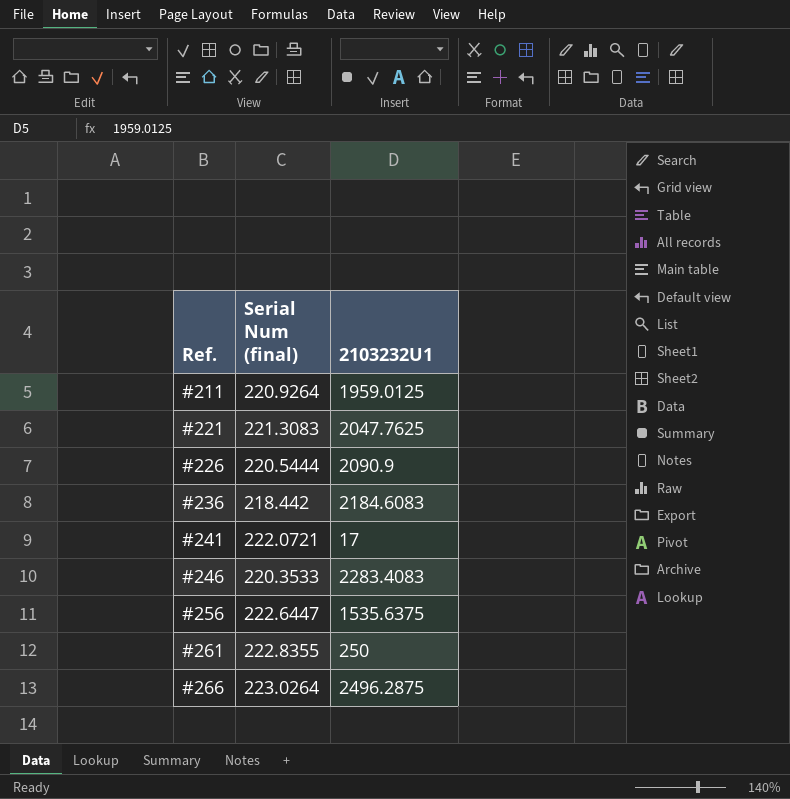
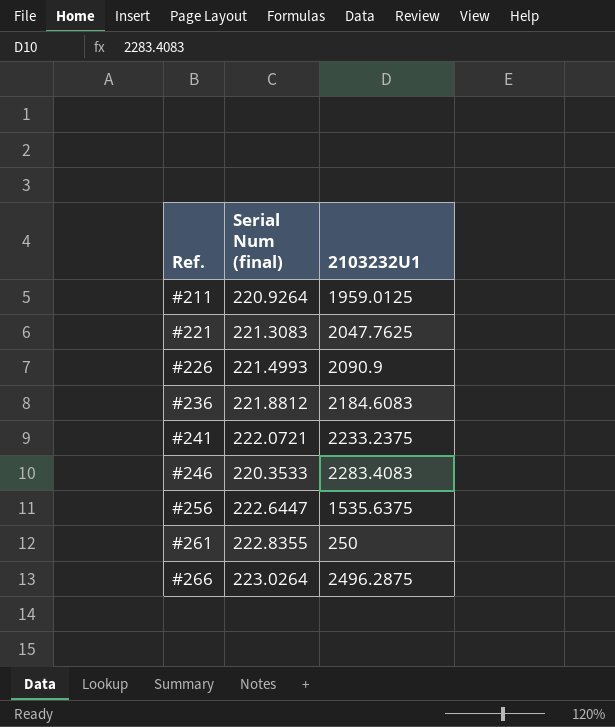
#226 | Serial Num (final): 220.5444 -> 221.4993
#236 | Serial Num (final): 218.442 -> 221.8812
#241 | 2103232U1: 17 -> 2233.2375

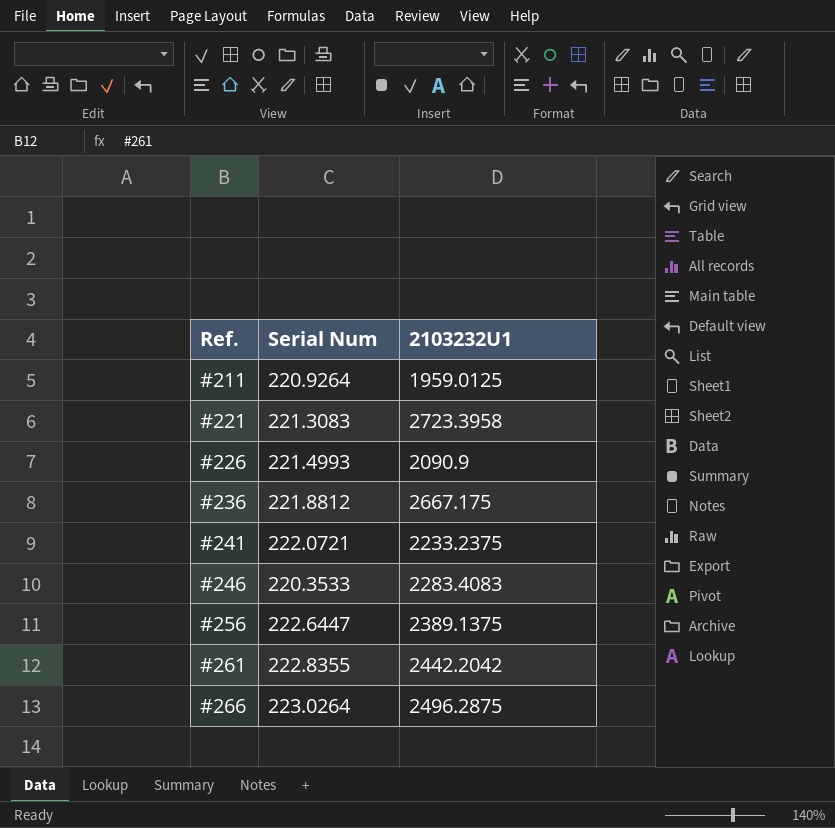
column name: Serial Num (final) -> Serial Num
#221 | 2103232U1: 2047.7625 -> 2723.3958
#236 | 2103232U1: 2184.6083 -> 2667.175
#256 | 2103232U1: 1535.6375 -> 2389.1375
#261 | 2103232U1: 250 -> 2442.2042

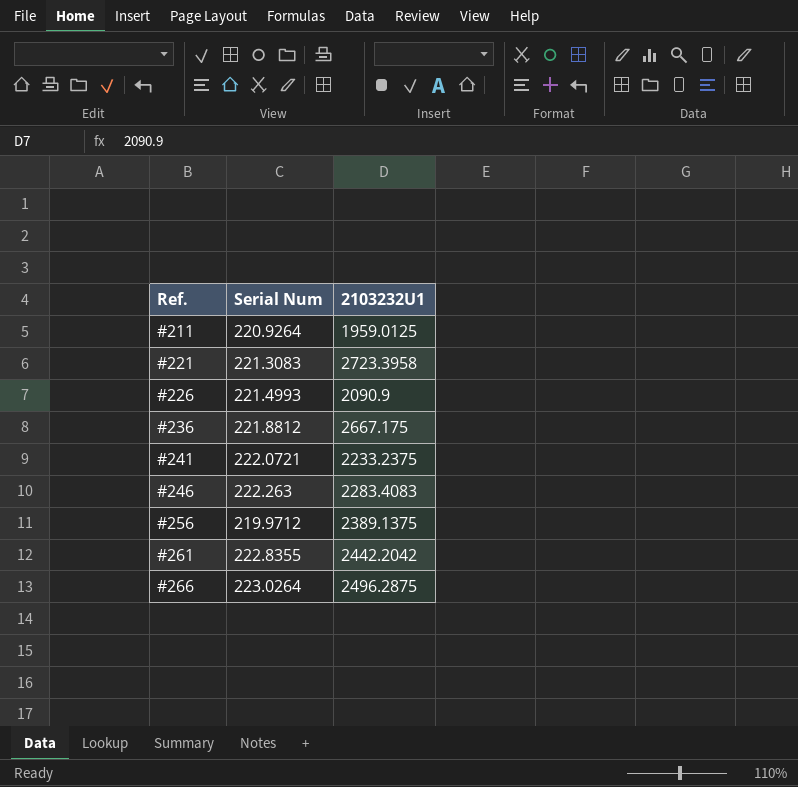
#246 | Serial Num: 220.3533 -> 222.263
#256 | Serial Num: 222.6447 -> 219.9712

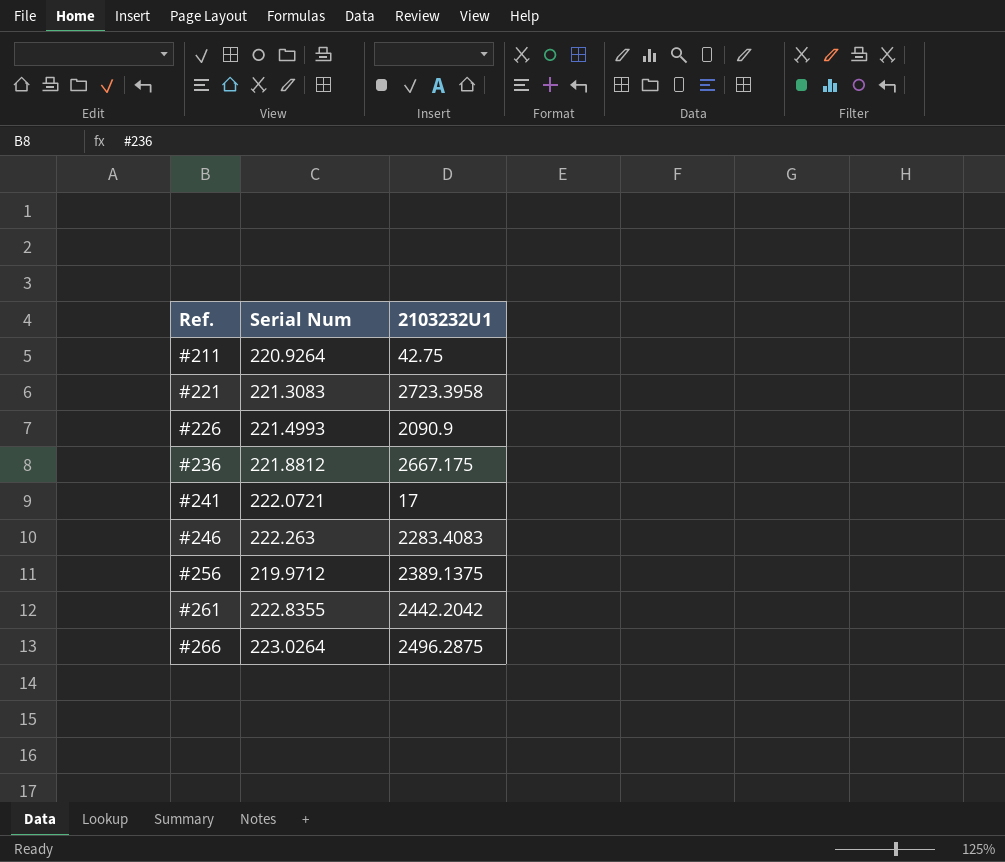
#211 | 2103232U1: 1959.0125 -> 42.75
#241 | 2103232U1: 2233.2375 -> 17

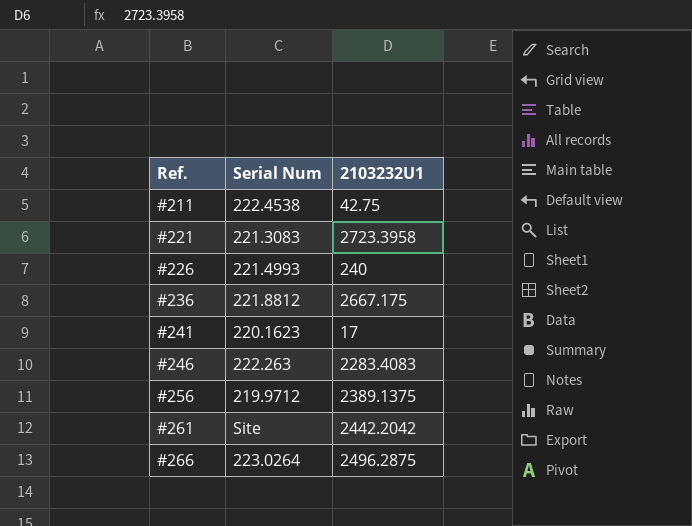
#211 | Serial Num: 220.9264 -> 222.4538
#226 | 2103232U1: 2090.9 -> 240
#241 | Serial Num: 222.0721 -> 220.1623
#261 | Serial Num: 222.8355 -> Site

